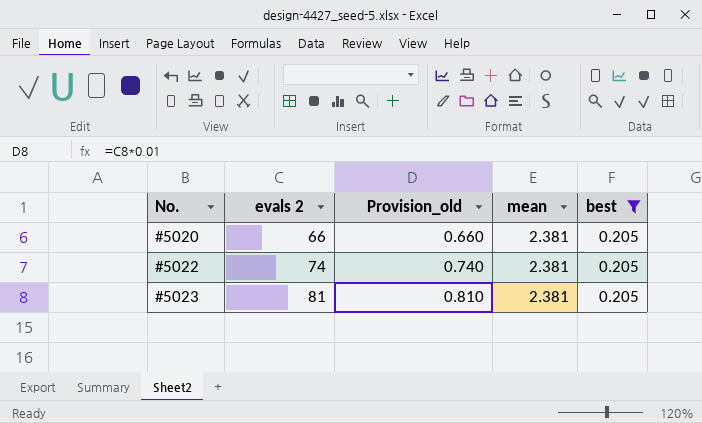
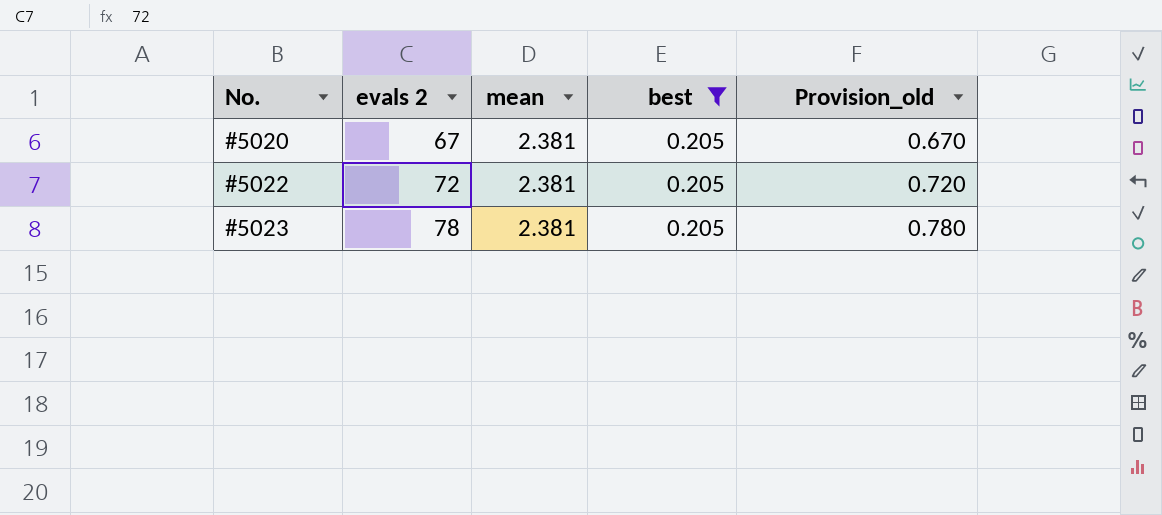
column Provision_old | position: 3 -> 5
#5020 | evals 2: 66 -> 67
#5020 | Provision_old: 0.660 -> 0.670
#5022 | evals 2: 74 -> 72
#5022 | Provision_old: 0.740 -> 0.720
#5023 | evals 2: 81 -> 78
#5023 | Provision_old: 0.810 -> 0.780

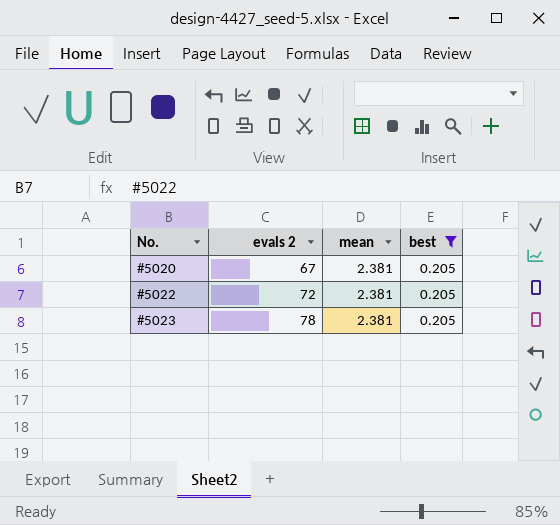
column Provision_old | formula: [evals 2] * 0.01 -> none

